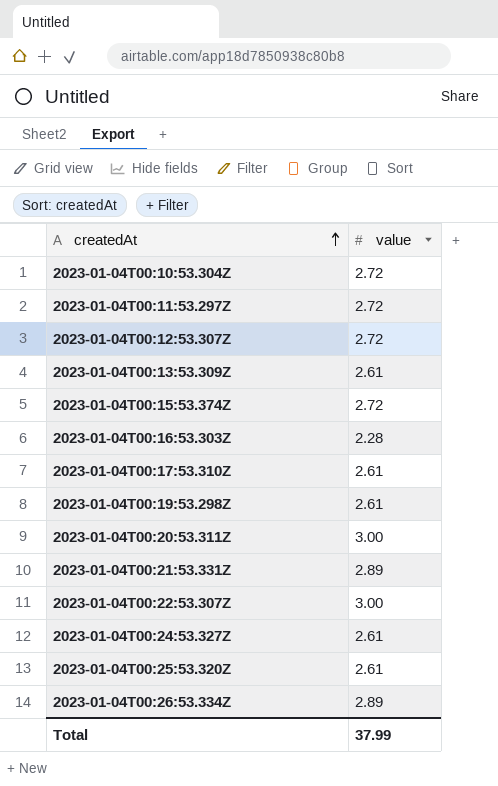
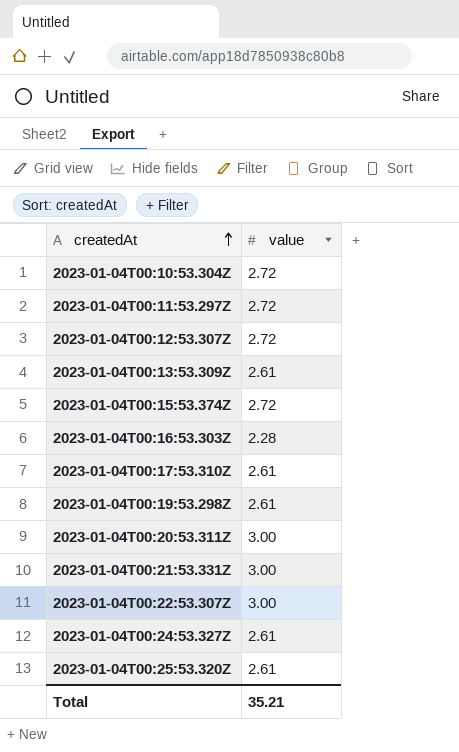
row 2023-01-04T00:26:53.334Z: 2.89 -> none
2023-01-04T00:21:53.331Z | value: 2.89 -> 3.00
Total | value: 37.99 -> 35.21

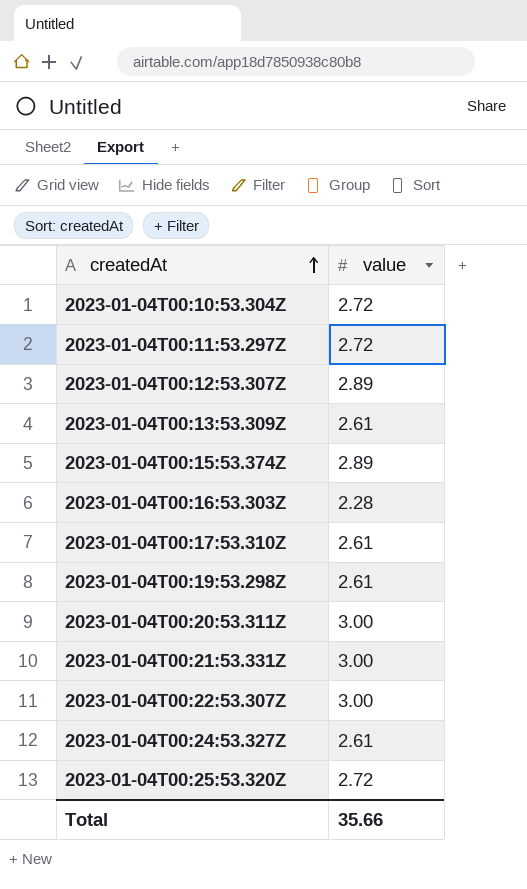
2023-01-04T00:12:53.307Z | value: 2.72 -> 2.89
2023-01-04T00:15:53.374Z | value: 2.72 -> 2.89
2023-01-04T00:25:53.320Z | value: 2.61 -> 2.72
Total | value: 35.21 -> 35.66

